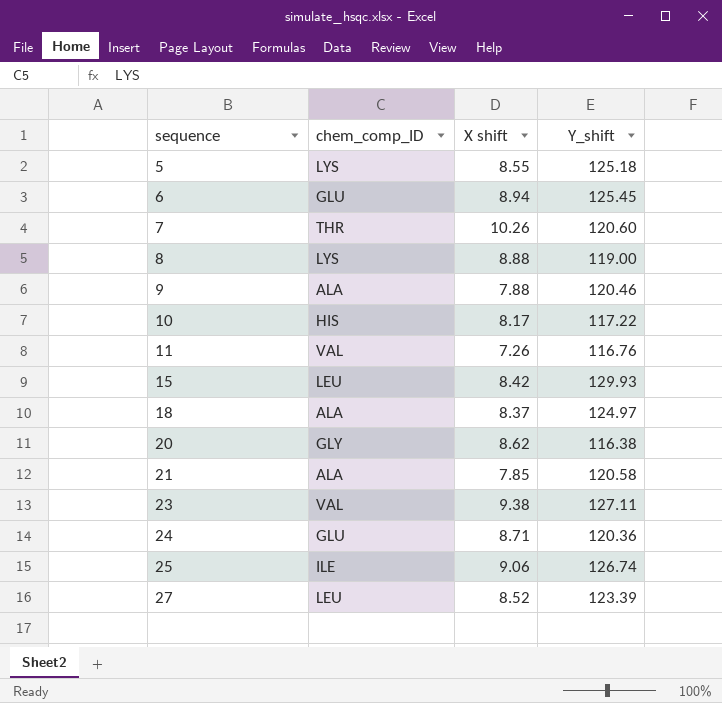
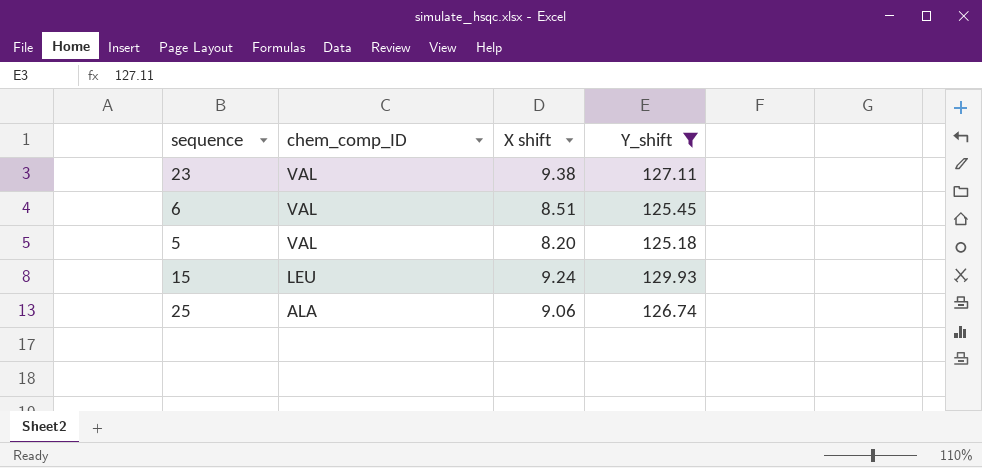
filter: none -> Y_shift >= 125.18
row order: sequence ascending -> chem_comp_ID descending
6 | chem_comp_ID: GLU -> VAL
6 | X shift: 8.94 -> 8.51
5 | chem_comp_ID: LYS -> VAL
5 | X shift: 8.55 -> 8.20
15 | X shift: 8.42 -> 9.24
25 | chem_comp_ID: ILE -> ALA

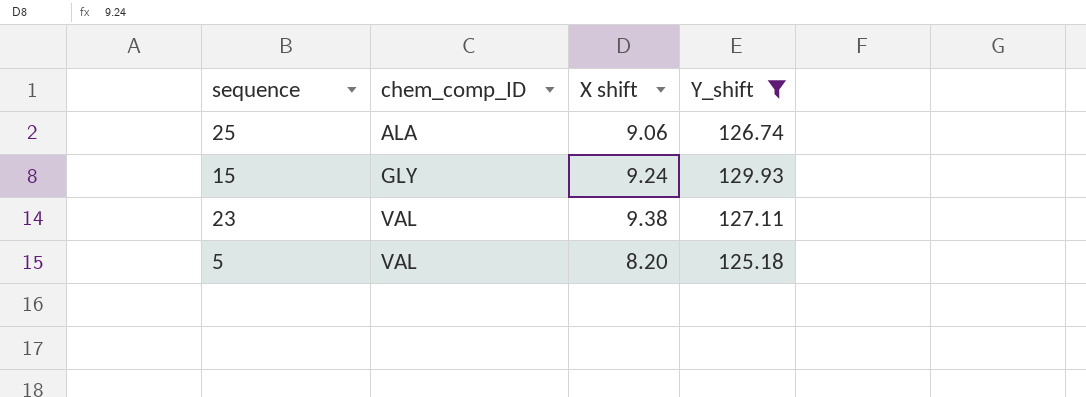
row order: chem_comp_ID descending -> chem_comp_ID ascending
row 6: VAL | 8.51 | 125.45 -> none
15 | chem_comp_ID: LEU -> GLY

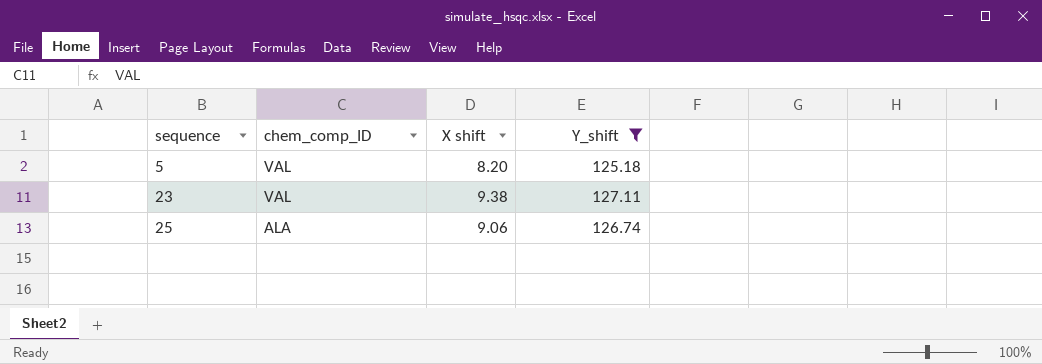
row order: chem_comp_ID ascending -> sequence ascending
row 15: GLY | 9.24 | 129.93 -> none

